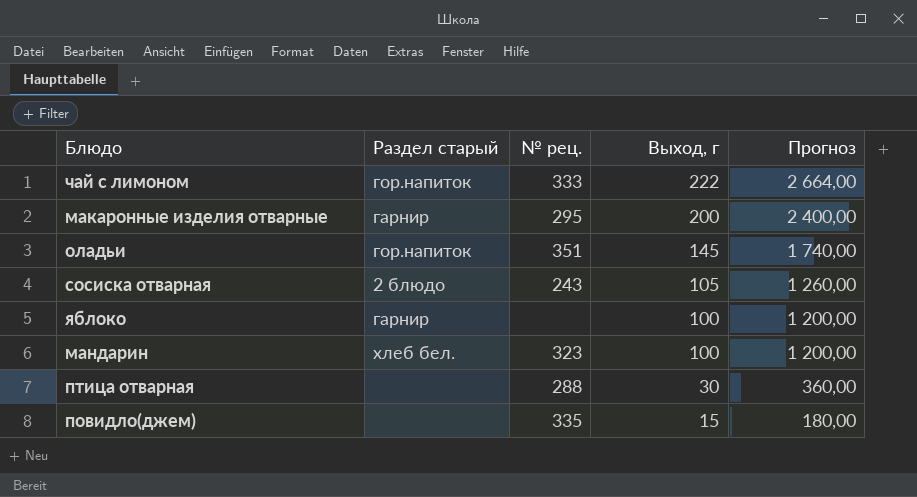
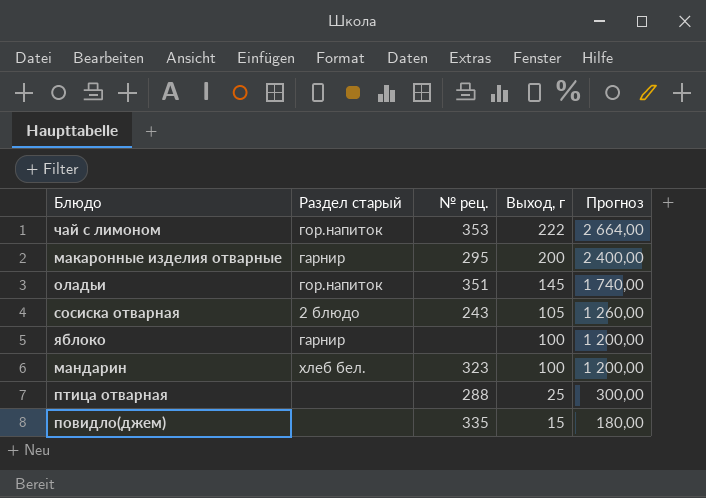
чай с лимоном | № рец.: 333 -> 353
птица отварная | Выход, г: 30 -> 25
птица отварная | Прогноз: 360,00 -> 300,00

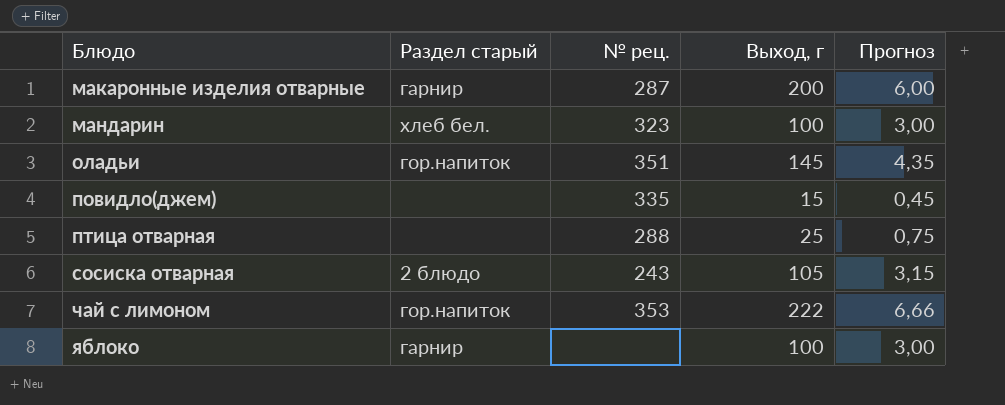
row order: Выход, г descending -> Блюдо ascending
column Прогноз | formula: [Выход, г] * 12 -> [Выход, г] * 0,03
макаронные изделия отварные | № рец.: 295 -> 287

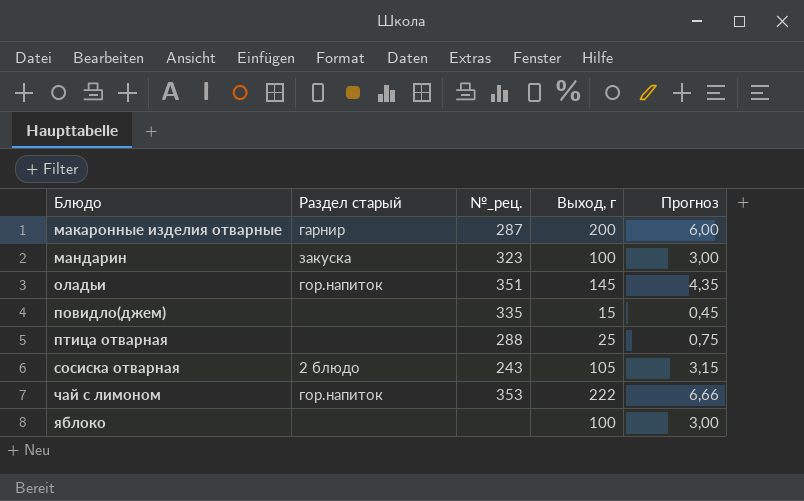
column name: № рец. -> №_рец.
мандарин | Раздел старый: хлеб бел. -> закуска
яблоко | Раздел старый: гарнир -> none

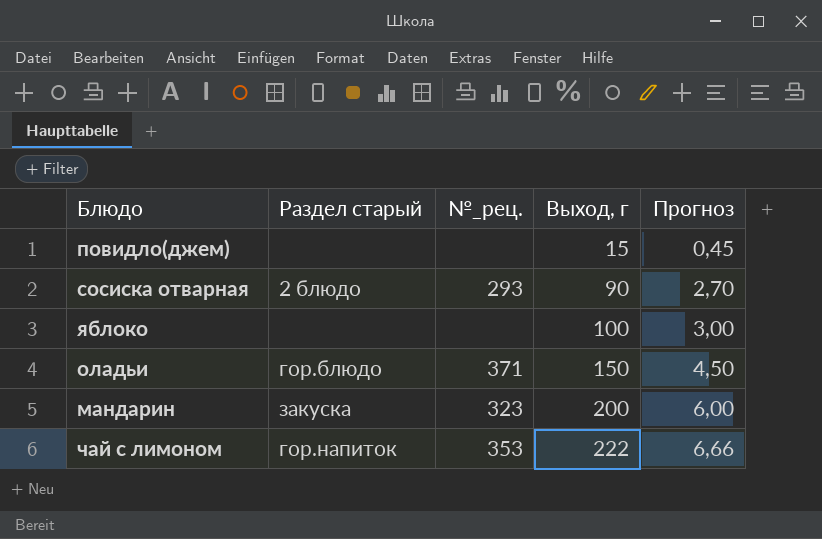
row order: Блюдо ascending -> Выход, г ascending
row макаронные изделия отварные: гарнир | 287 | 200 | 6,00 -> none
row птица отварная: none | 288 | 25 | 0,75 -> none
повидло(джем) | №_рец.: 335 -> none
сосиска отварная | №_рец.: 243 -> 293
сосиска отварная | Выход, г: 105 -> 90
сосиска отварная | Прогноз: 3,15 -> 2,70
оладьи | Раздел старый: гор.напиток -> гор.блюдо
оладьи | №_рец.: 351 -> 371
оладьи | Выход, г: 145 -> 150
оладьи | Прогноз: 4,35 -> 4,50
мандарин | Выход, г: 100 -> 200
мандарин | Прогноз: 3,00 -> 6,00

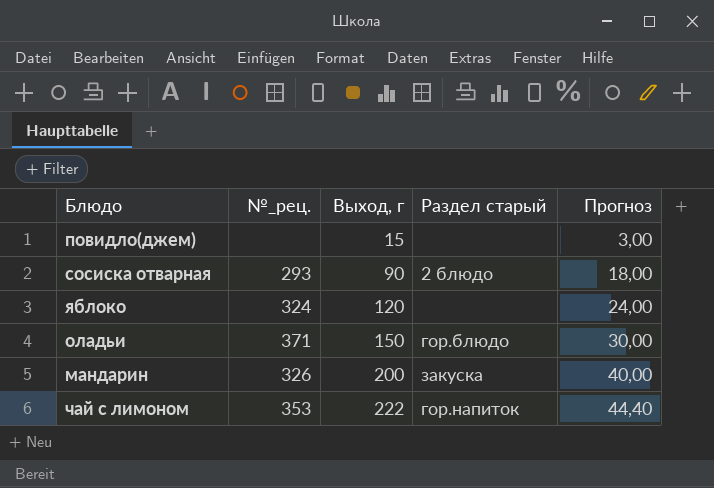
column Раздел старый | position: 2 -> 4
column Прогноз | formula: [Выход, г] * 0,03 -> [Выход, г] * 0,2
яблоко | №_рец.: none -> 324
яблоко | Выход, г: 100 -> 120
мандарин | №_рец.: 323 -> 326

